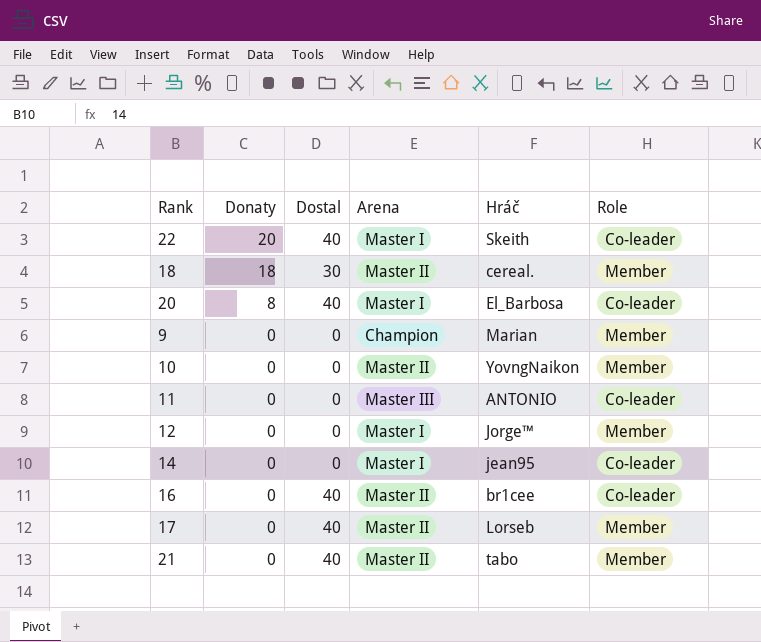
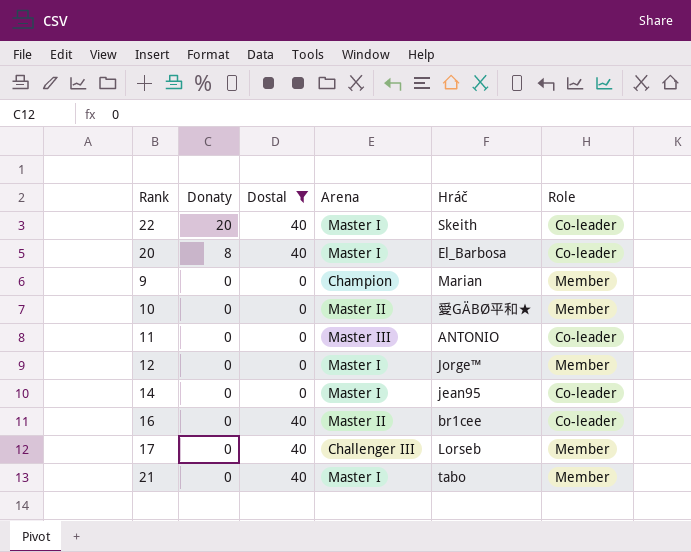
filter: none -> Dostal != 30
10 | Hráč: YovngNaikon -> 愛GÄBØ平和★
17 | Arena: Master II -> Challenger III
21 | Arena: Master II -> Master I

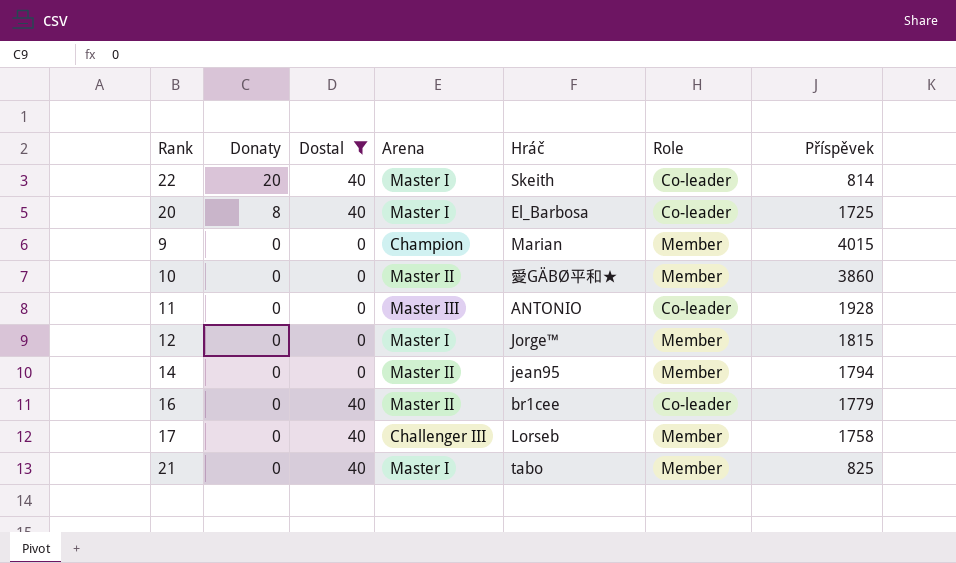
column Příspěvek | position: none -> 7
14 | Arena: Master I -> Master II
14 | Role: Co-leader -> Member

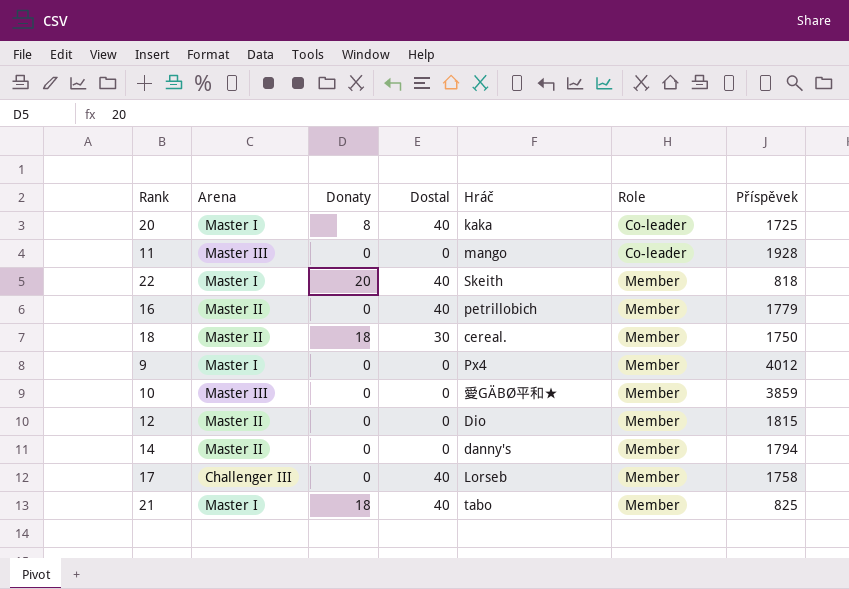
filter: Dostal != 30 -> none
row order: Donaty descending -> Role ascending
column Arena | position: 4 -> 2
20 | Hráč: El_Barbosa -> kaka
11 | Hráč: ANTONIO -> mango
22 | Role: Co-leader -> Member
22 | Příspěvek: 814 -> 818
16 | Hráč: br1cee -> petrillobich
16 | Role: Co-leader -> Member
9 | Arena: Champion -> Master I
9 | Hráč: Marian -> Px4
9 | Příspěvek: 4015 -> 4012
10 | Arena: Master II -> Master III
10 | Příspěvek: 3860 -> 3859
12 | Arena: Master I -> Master II
12 | Hráč: Jorge™ -> Dio
14 | Hráč: jean95 -> danny's
21 | Donaty: 0 -> 18

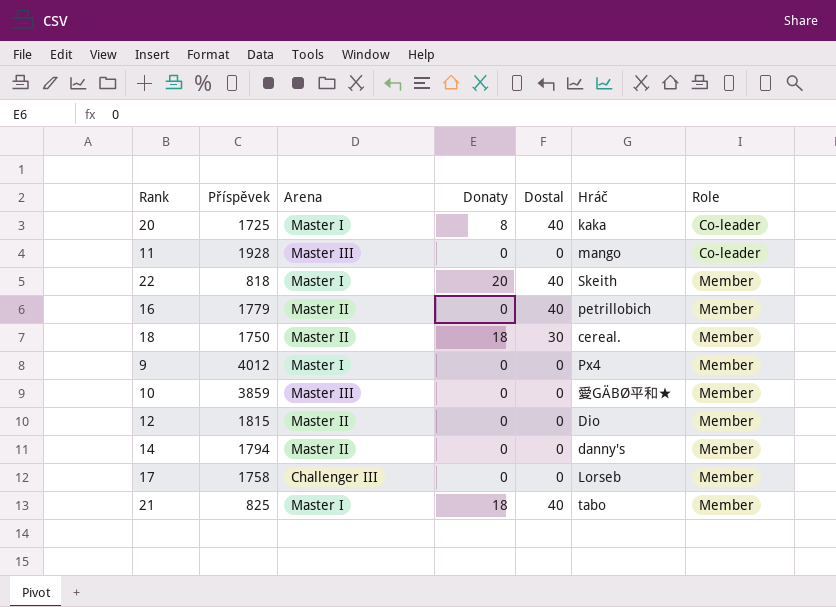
column Příspěvek | position: 7 -> 2
17 | Dostal: 40 -> 0

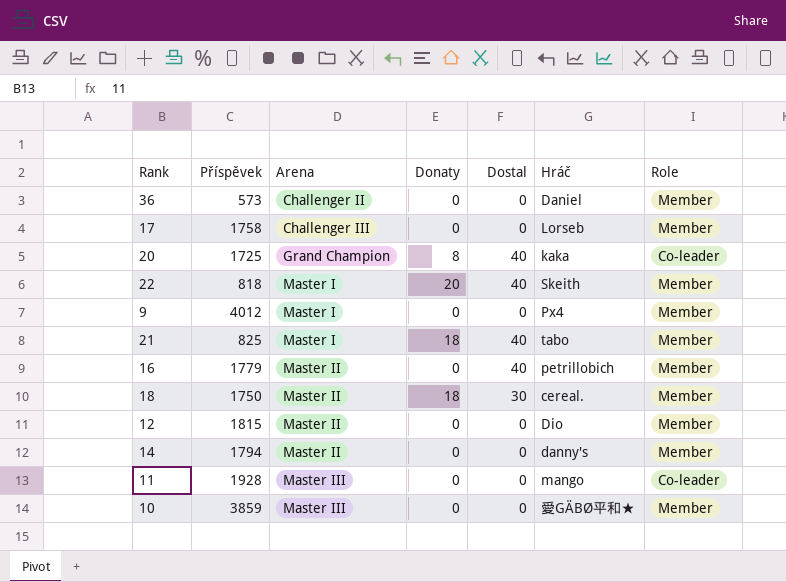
row order: Role ascending -> Arena ascending
row 36: none -> 573 | Challenger II | 0 | 0 | Daniel | Member
20 | Arena: Master I -> Grand Champion

